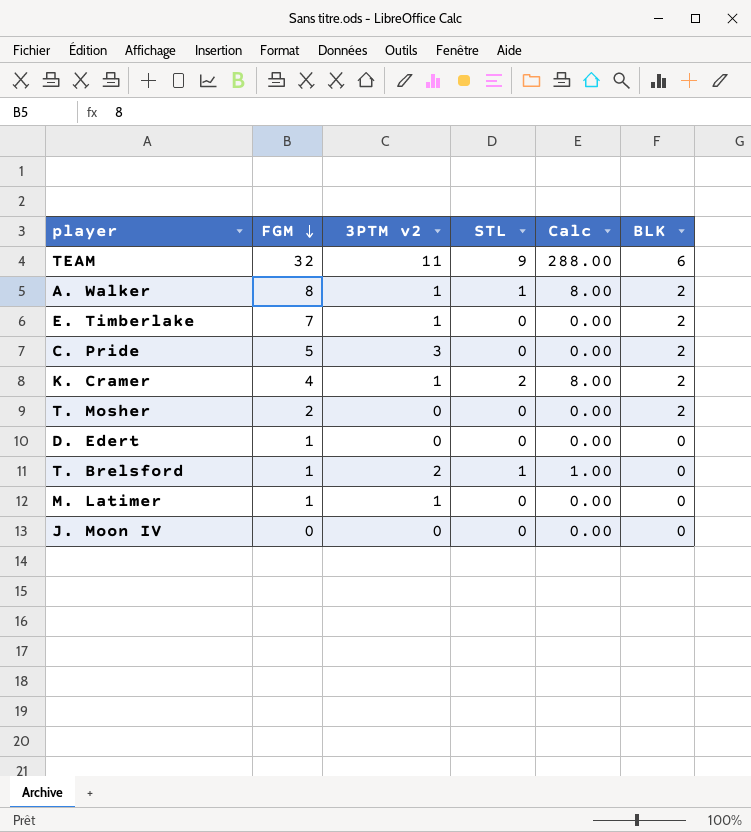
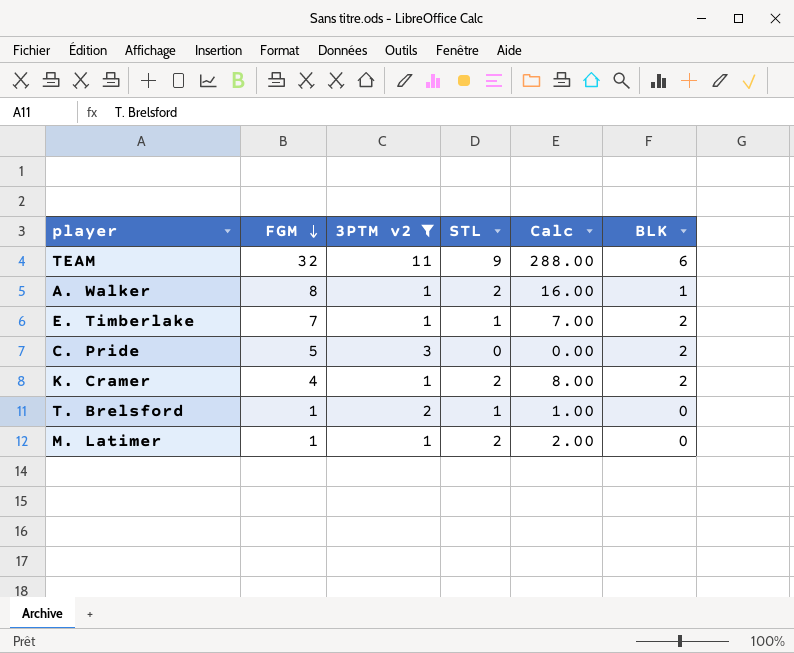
filter: none -> 3PTM v2 != 0
A. Walker | STL: 1 -> 2
A. Walker | Calc: 8.00 -> 16.00
A. Walker | BLK: 2 -> 1
E. Timberlake | STL: 0 -> 1
E. Timberlake | Calc: 0.00 -> 7.00
M. Latimer | STL: 0 -> 2
M. Latimer | Calc: 0.00 -> 2.00

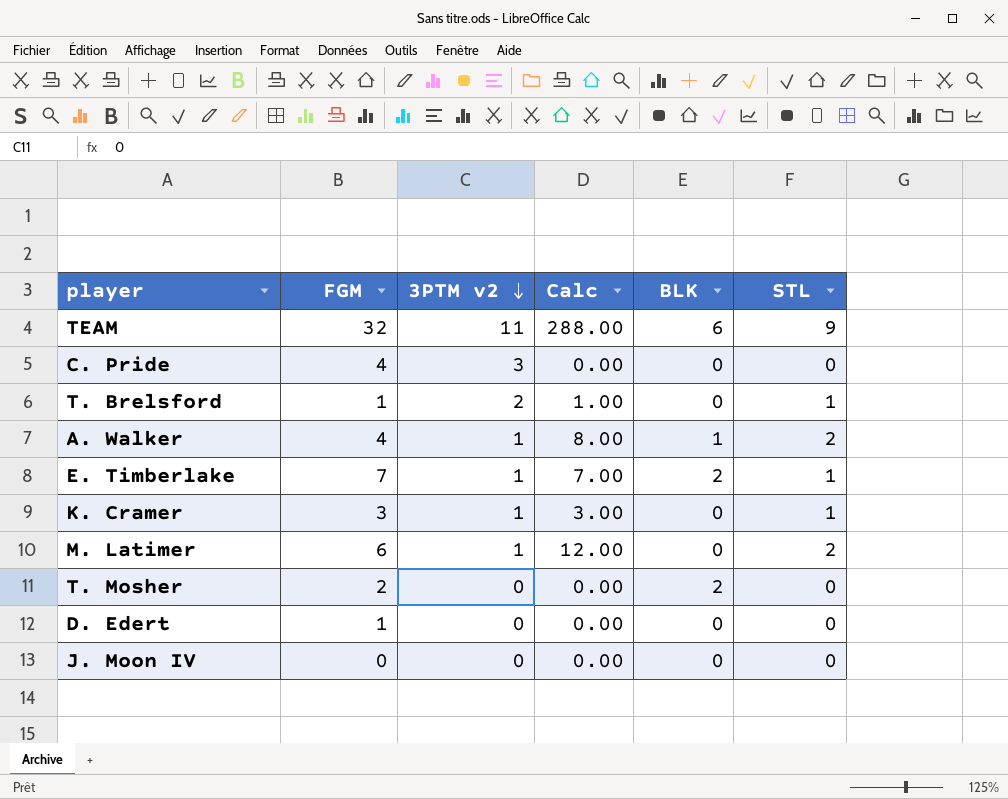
filter: 3PTM v2 != 0 -> none
row order: FGM descending -> 3PTM v2 descending
column STL | position: 4 -> 6
C. Pride | FGM: 5 -> 4
C. Pride | BLK: 2 -> 0
A. Walker | FGM: 8 -> 4
A. Walker | Calc: 16.00 -> 8.00
K. Cramer | FGM: 4 -> 3
K. Cramer | Calc: 8.00 -> 3.00
K. Cramer | BLK: 2 -> 0
K. Cramer | STL: 2 -> 1
M. Latimer | FGM: 1 -> 6
M. Latimer | Calc: 2.00 -> 12.00

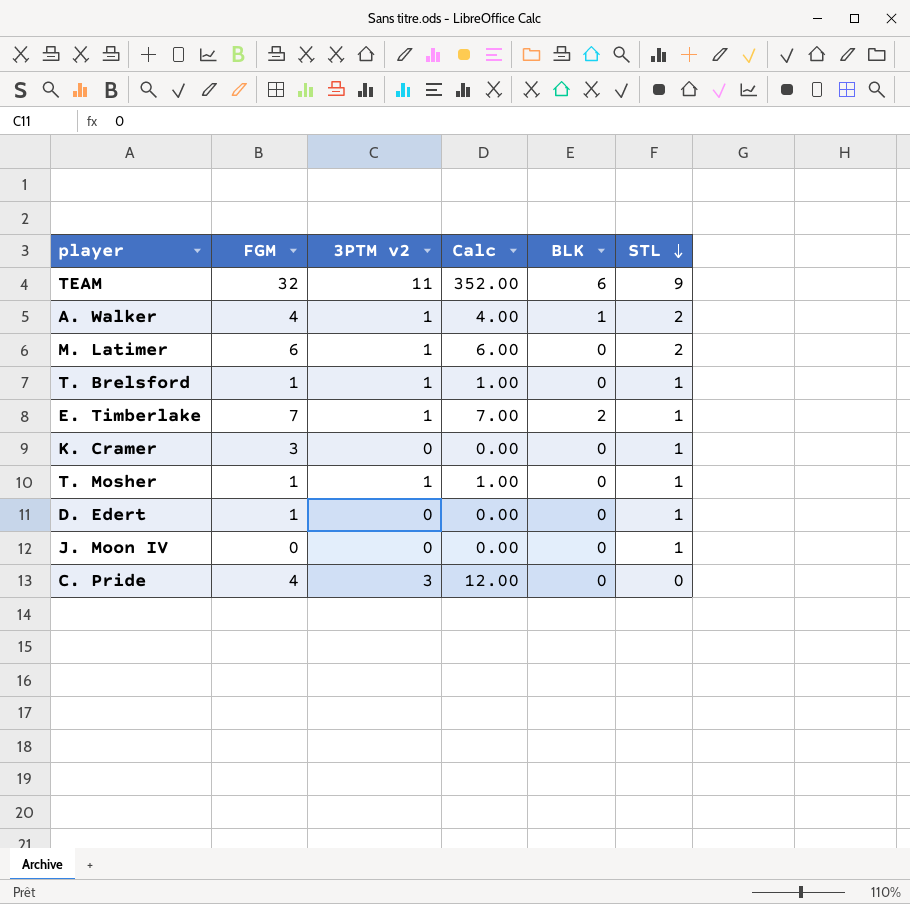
row order: 3PTM v2 descending -> STL descending
column Calc | formula: [FGM] * [STL] -> [FGM] * [3PTM v2]
T. Brelsford | 3PTM v2: 2 -> 1
K. Cramer | 3PTM v2: 1 -> 0
T. Mosher | FGM: 2 -> 1
T. Mosher | 3PTM v2: 0 -> 1
T. Mosher | BLK: 2 -> 0
T. Mosher | STL: 0 -> 1
D. Edert | STL: 0 -> 1
J. Moon IV | STL: 0 -> 1

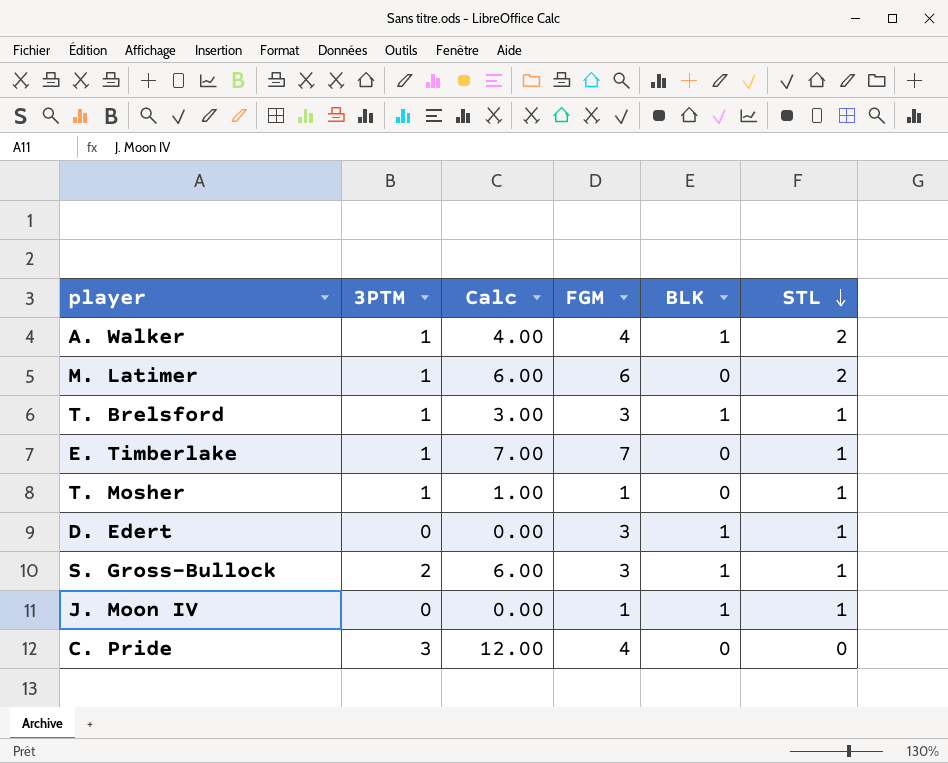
column name: 3PTM v2 -> 3PTM
column FGM | position: 2 -> 4
row TEAM: 32 | 11 | 352.00 | 6 | 9 -> none
row K. Cramer: 3 | 0 | 0.00 | 0 | 1 -> none
T. Brelsford | Calc: 1.00 -> 3.00
T. Brelsford | FGM: 1 -> 3
T. Brelsford | BLK: 0 -> 1
E. Timberlake | BLK: 2 -> 0
D. Edert | FGM: 1 -> 3
D. Edert | BLK: 0 -> 1
row S. Gross-Bullock: none -> 2 | 6.00 | 3 | 1 | 1
J. Moon IV | FGM: 0 -> 1
J. Moon IV | BLK: 0 -> 1

